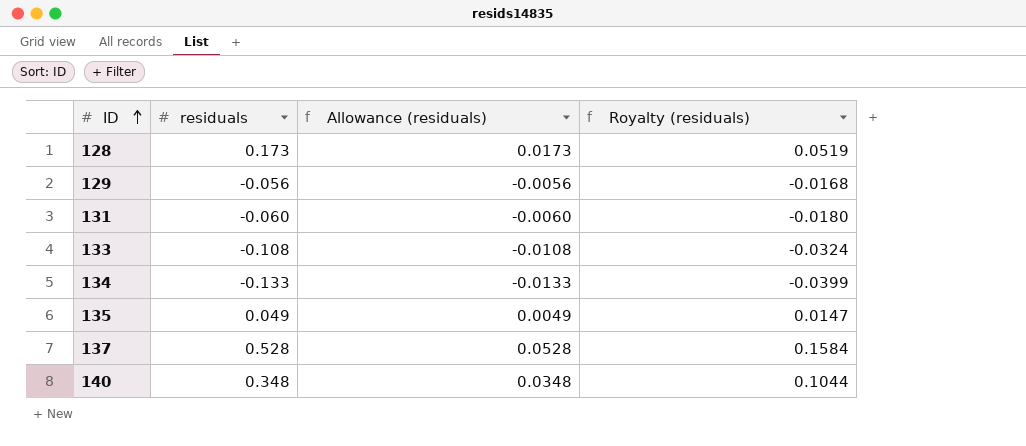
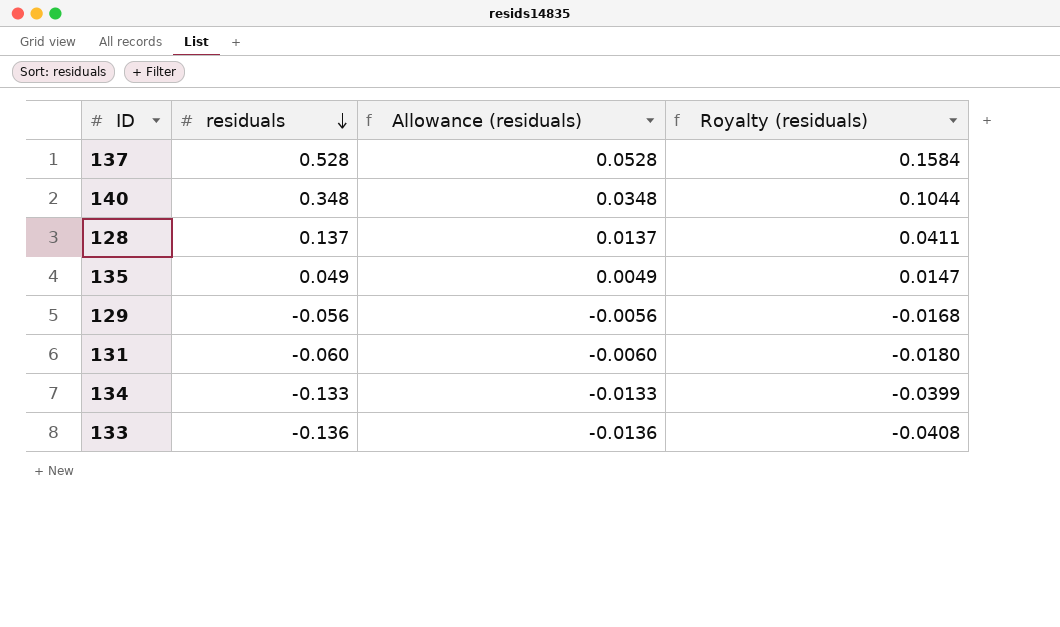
row order: ID ascending -> residuals descending
128 | residuals: 0.173 -> 0.137
128 | Allowance (residuals): 0.0173 -> 0.0137
128 | Royalty (residuals): 0.0519 -> 0.0411
133 | residuals: -0.108 -> -0.136
133 | Allowance (residuals): -0.0108 -> -0.0136
133 | Royalty (residuals): -0.0324 -> -0.0408

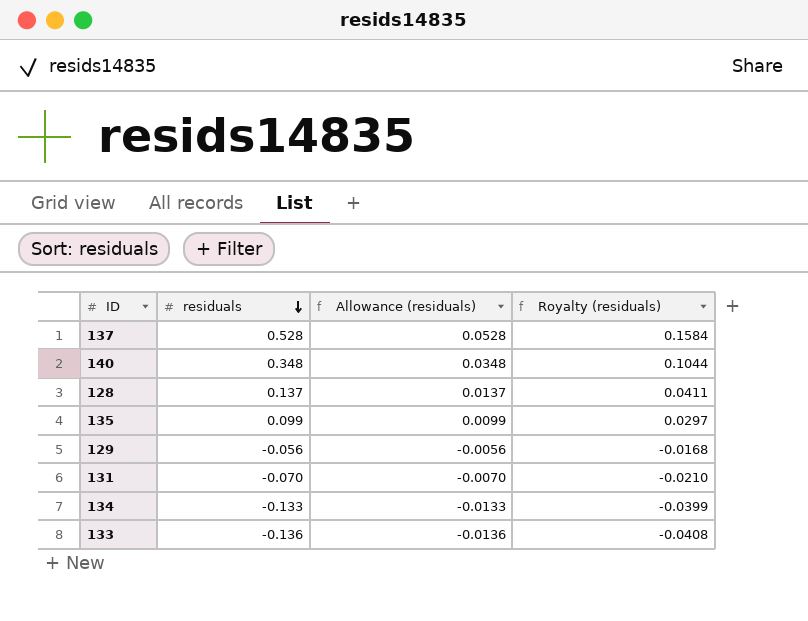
135 | residuals: 0.049 -> 0.099
135 | Allowance (residuals): 0.0049 -> 0.0099
135 | Royalty (residuals): 0.0147 -> 0.0297
131 | residuals: -0.060 -> -0.070
131 | Allowance (residuals): -0.0060 -> -0.0070
131 | Royalty (residuals): -0.0180 -> -0.0210

